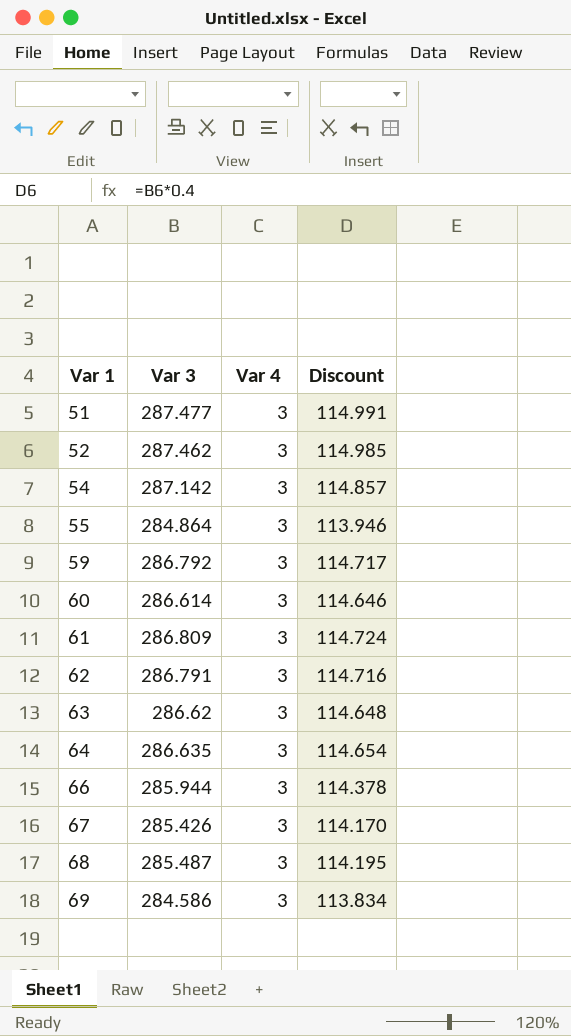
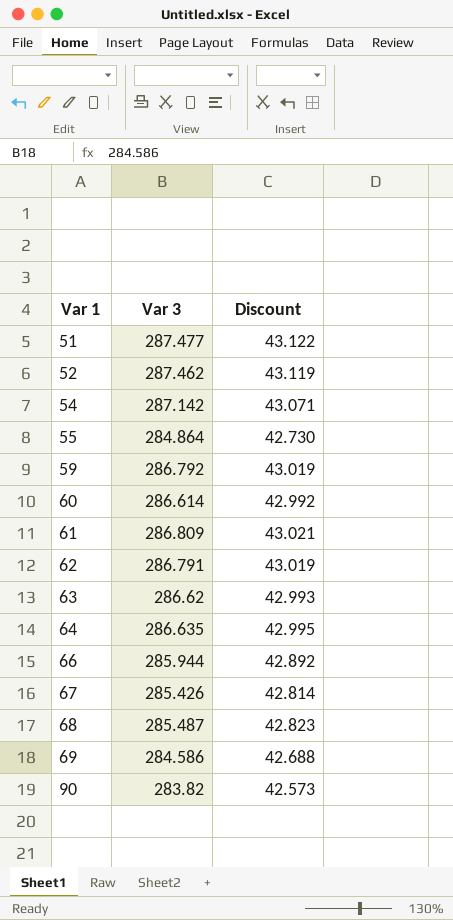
column Var 4 | position: 3 -> none
column Discount | formula: [Var 3] * 0.4 -> [Var 3] * 0.15
row 90: none -> 283.82 | 42.573

